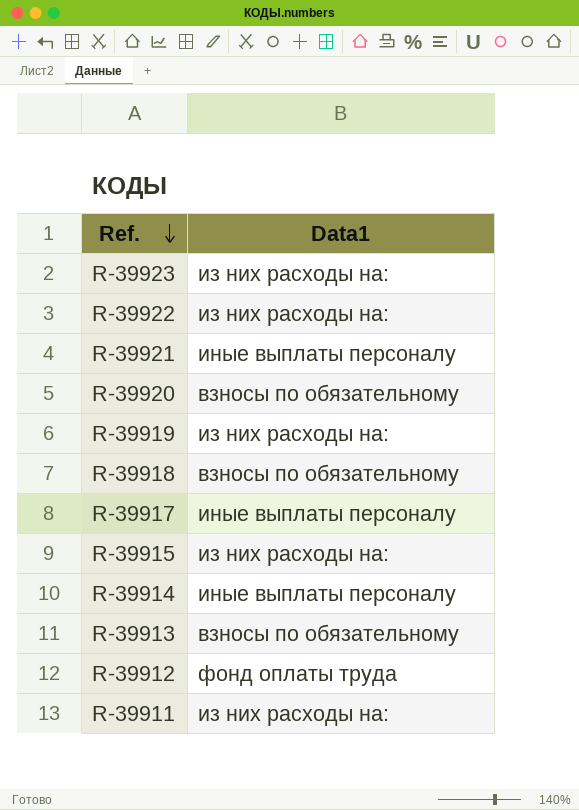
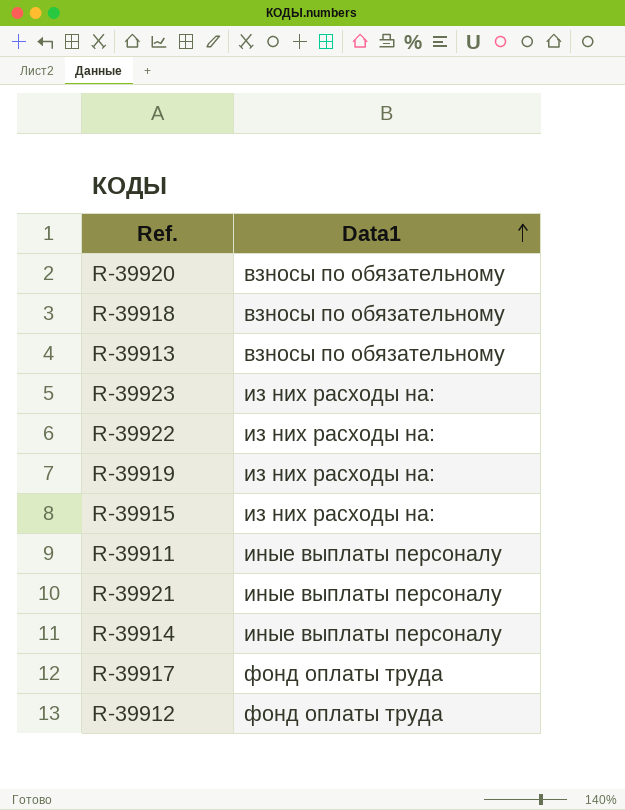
row order: Ref. descending -> Data1 ascending
R-39911 | Data1: из них расходы на: -> иные выплаты персоналу
R-39917 | Data1: иные выплаты персоналу -> фонд оплаты труда

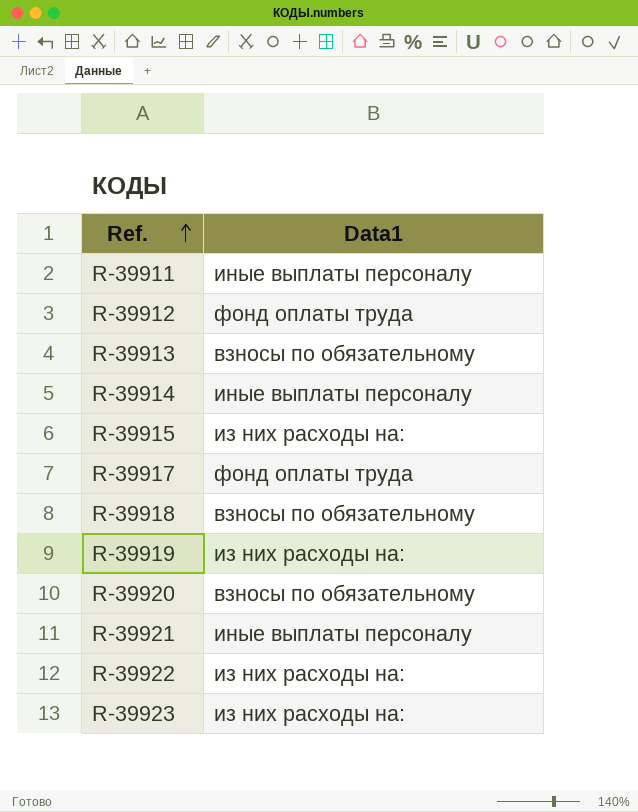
row order: Data1 ascending -> Ref. ascending

